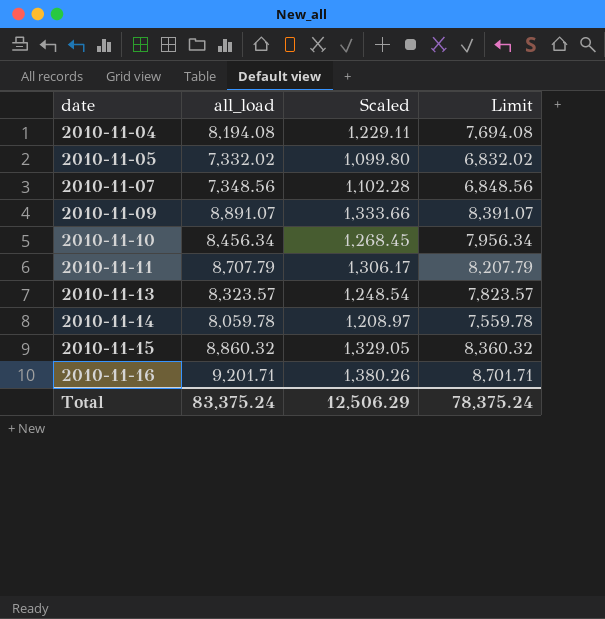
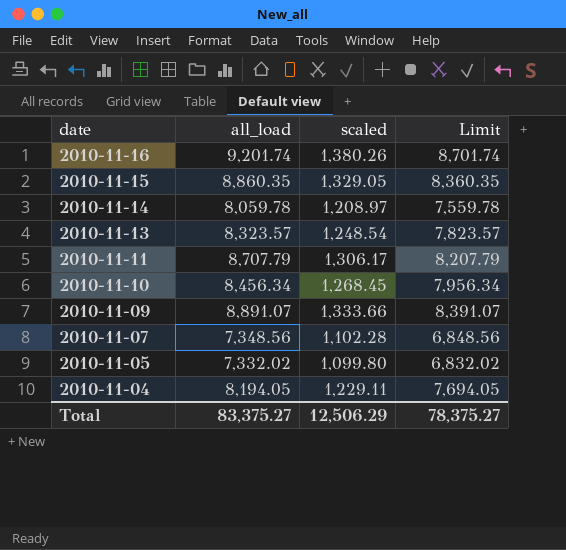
row order: date ascending -> date descending
column name: Scaled -> scaled
2010-11-16 | all_load: 9,201.71 -> 9,201.74
2010-11-16 | Limit: 8,701.71 -> 8,701.74
2010-11-15 | all_load: 8,860.32 -> 8,860.35
2010-11-15 | Limit: 8,360.32 -> 8,360.35
2010-11-04 | all_load: 8,194.08 -> 8,194.05
2010-11-04 | Limit: 7,694.08 -> 7,694.05
Total | all_load: 83,375.24 -> 83,375.27
Total | Limit: 78,375.24 -> 78,375.27

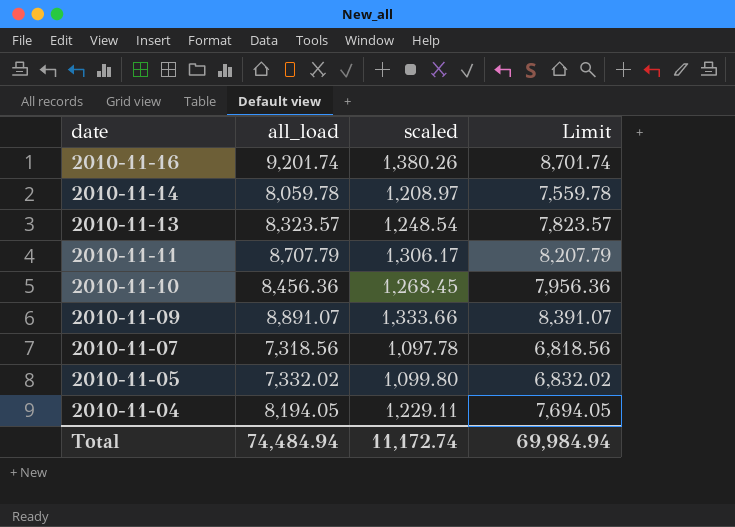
row 2010-11-15: 8,860.35 | 1,329.05 | 8,360.35 -> none
2010-11-10 | all_load: 8,456.34 -> 8,456.36
2010-11-10 | Limit: 7,956.34 -> 7,956.36
2010-11-07 | all_load: 7,348.56 -> 7,318.56
2010-11-07 | scaled: 1,102.28 -> 1,097.78
2010-11-07 | Limit: 6,848.56 -> 6,818.56
Total | all_load: 83,375.27 -> 74,484.94
Total | scaled: 12,506.29 -> 11,172.74
Total | Limit: 78,375.27 -> 69,984.94

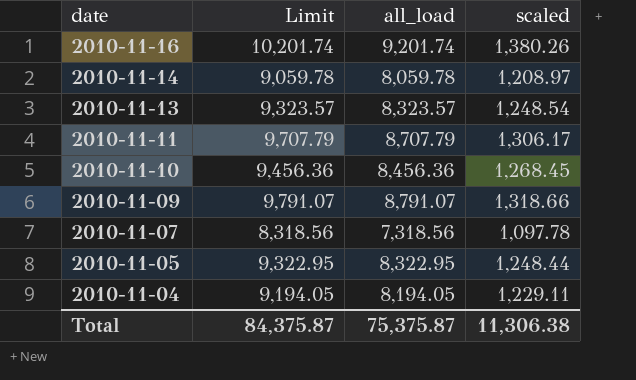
column Limit | formula: [all_load] - 500 -> [all_load] + 1000
column Limit | position: 4 -> 2
2010-11-09 | all_load: 8,891.07 -> 8,791.07
2010-11-09 | scaled: 1,333.66 -> 1,318.66
2010-11-05 | all_load: 7,332.02 -> 8,322.95
2010-11-05 | scaled: 1,099.80 -> 1,248.44
Total | Limit: 69,984.94 -> 84,375.87
Total | all_load: 74,484.94 -> 75,375.87
Total | scaled: 11,172.74 -> 11,306.38

